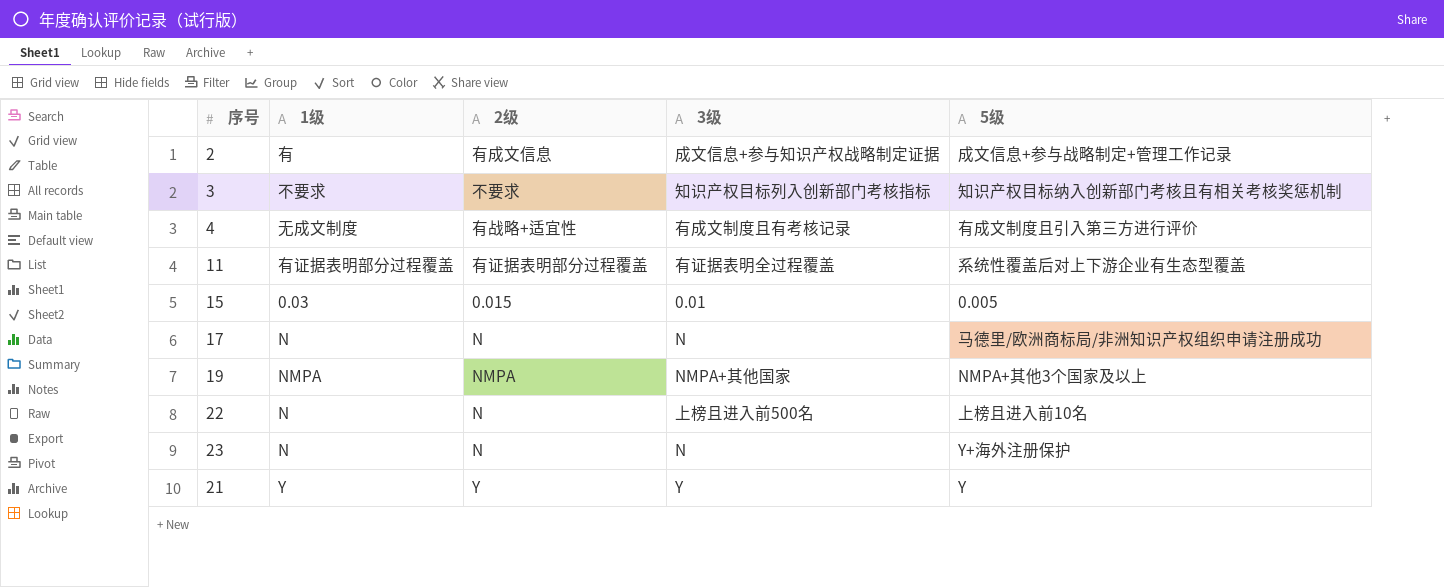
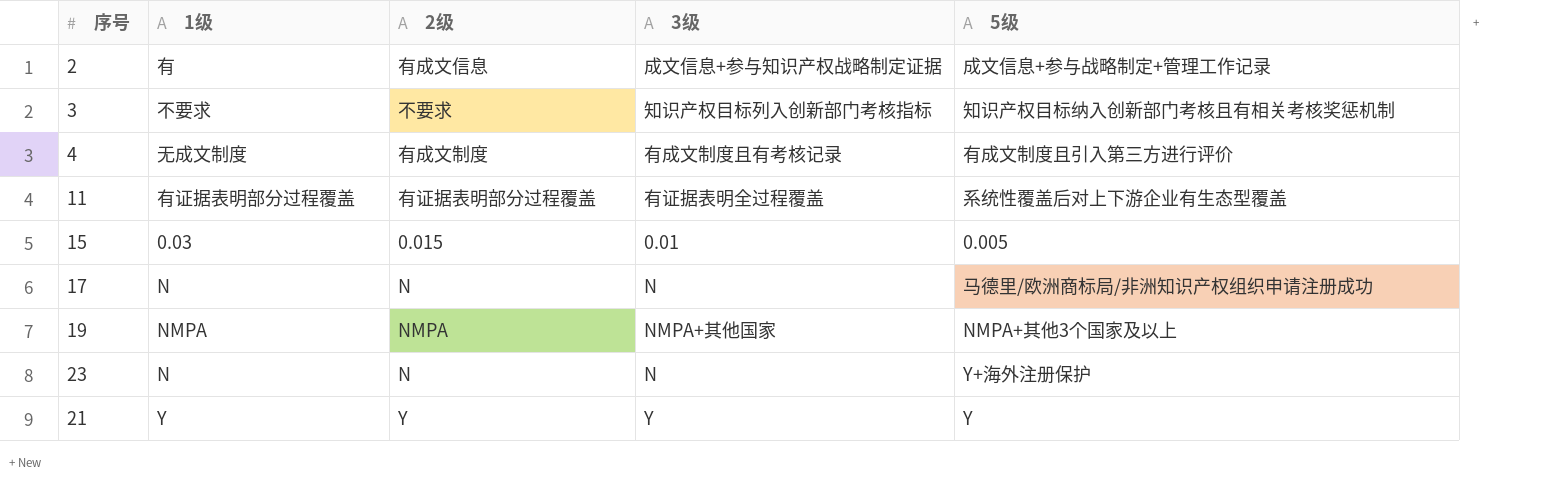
row 22: N | N | 上榜且进入前500名 | 上榜且进入前10名 -> none
4 | 2级: 有战略+适宜性 -> 有成文制度

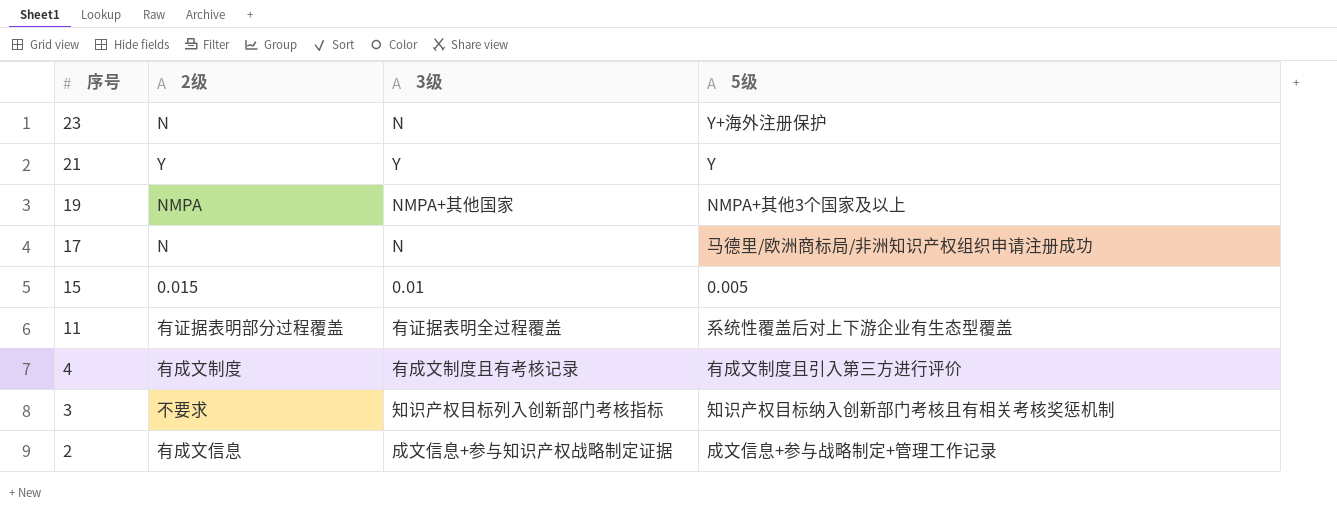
row order: none -> 序号 descending
column 1级 | position: 2 -> none

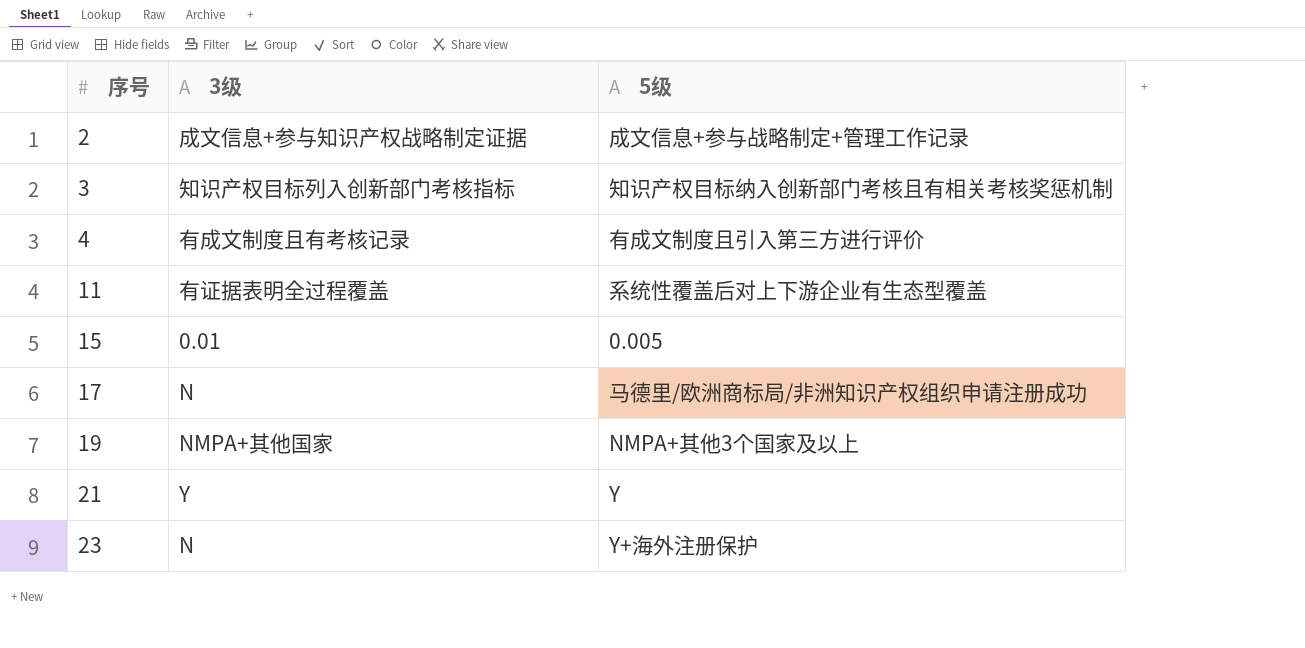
row order: 序号 descending -> 序号 ascending
column 2级 | position: 2 -> none

